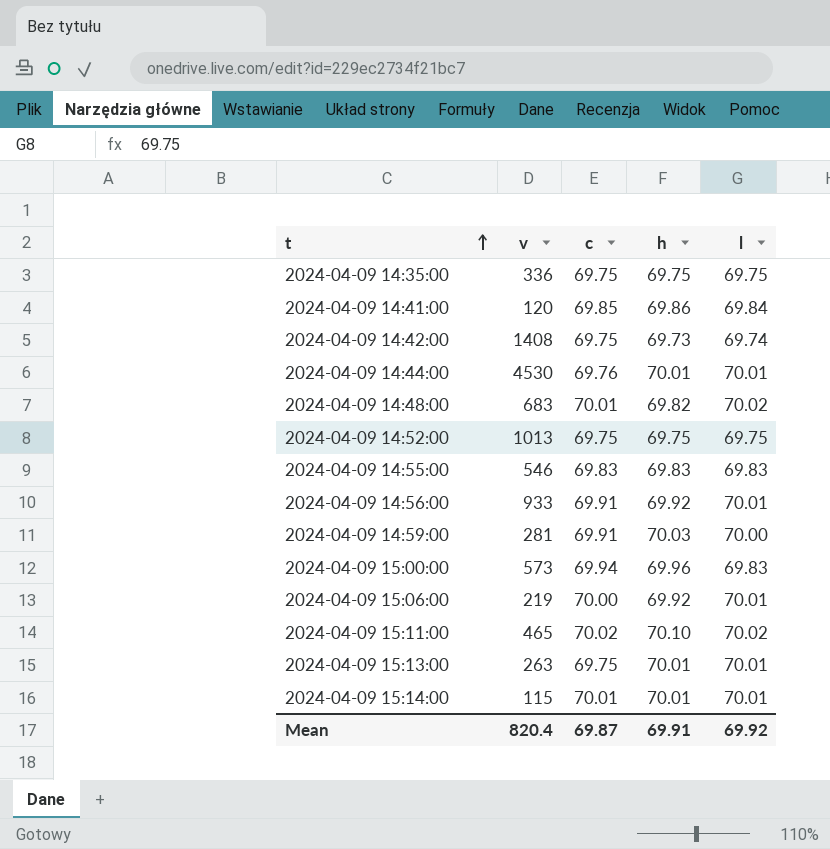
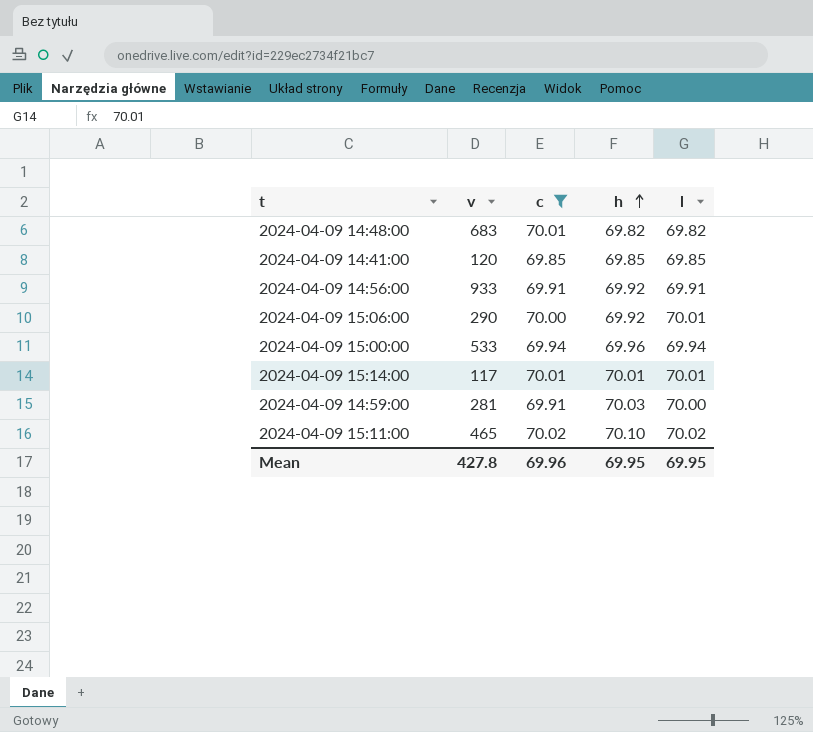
filter: none -> c >= 69.85
row order: t ascending -> h ascending
2024-04-09 14:48:00 | l: 70.02 -> 69.82
2024-04-09 14:41:00 | h: 69.86 -> 69.85
2024-04-09 14:41:00 | l: 69.84 -> 69.85
2024-04-09 14:56:00 | l: 70.01 -> 69.91
2024-04-09 15:06:00 | v: 219 -> 290
2024-04-09 15:00:00 | v: 573 -> 533
2024-04-09 15:00:00 | l: 69.83 -> 69.94
2024-04-09 15:14:00 | v: 115 -> 117
Mean | v: 820.4 -> 427.8
Mean | c: 69.87 -> 69.96
Mean | h: 69.91 -> 69.95
Mean | l: 69.92 -> 69.95

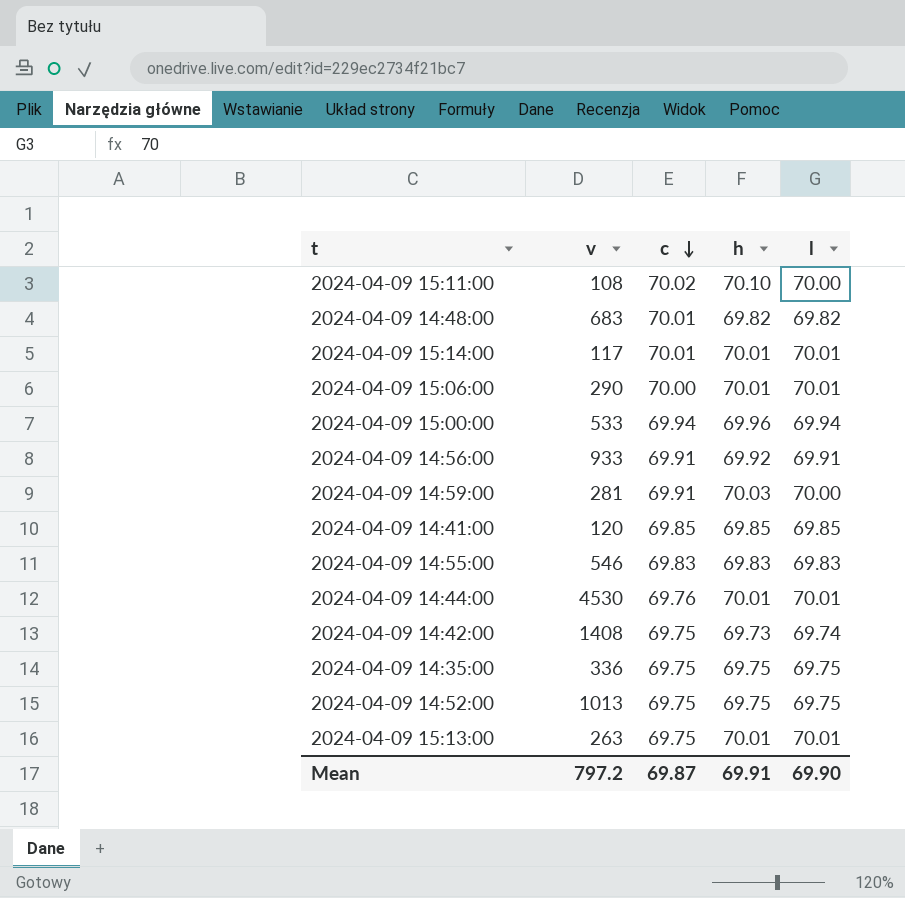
filter: c >= 69.85 -> none
row order: h ascending -> c descending
2024-04-09 15:11:00 | v: 465 -> 108
2024-04-09 15:11:00 | l: 70.02 -> 70.00
2024-04-09 15:06:00 | h: 69.92 -> 70.01
Mean | v: 427.8 -> 797.2
Mean | c: 69.96 -> 69.87
Mean | h: 69.95 -> 69.91
Mean | l: 69.95 -> 69.90

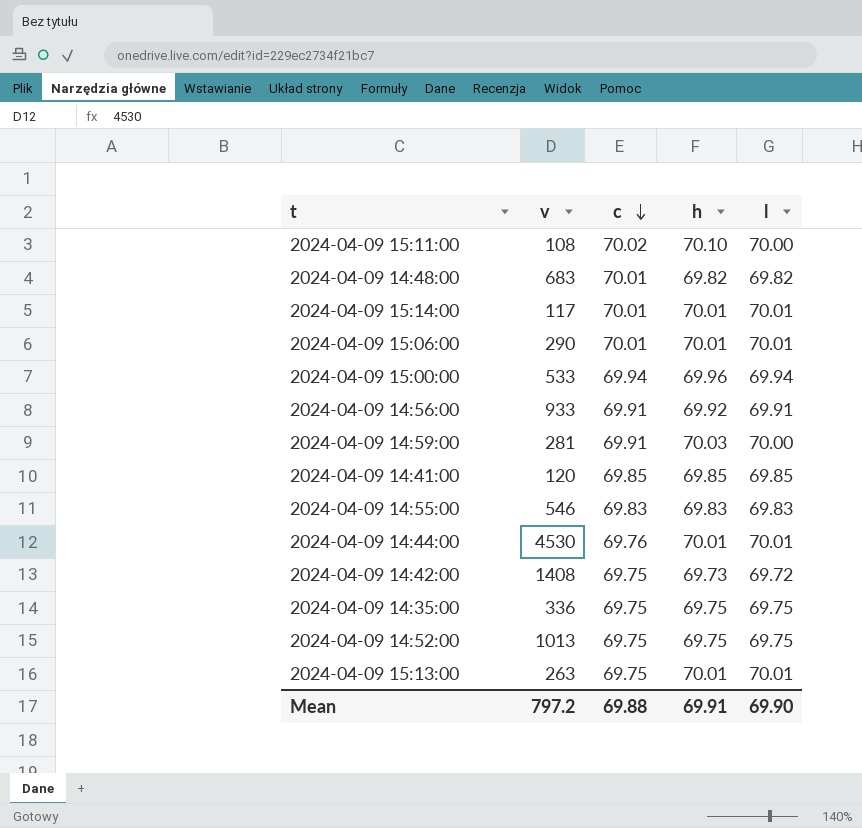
2024-04-09 15:06:00 | c: 70.00 -> 70.01
2024-04-09 14:42:00 | l: 69.74 -> 69.72
Mean | c: 69.87 -> 69.88

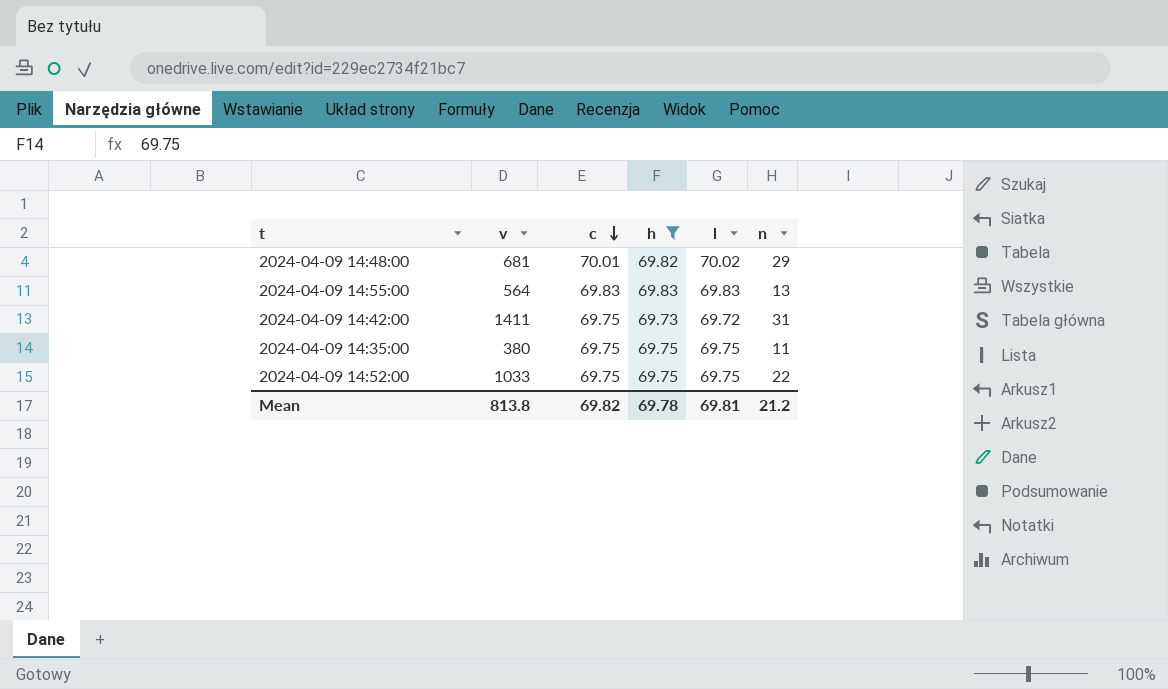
filter: none -> h <= 69.83
column n | position: none -> 6
2024-04-09 14:48:00 | v: 683 -> 681
2024-04-09 14:48:00 | l: 69.82 -> 70.02
2024-04-09 14:55:00 | v: 546 -> 564
2024-04-09 14:42:00 | v: 1408 -> 1411
2024-04-09 14:35:00 | v: 336 -> 380
2024-04-09 14:52:00 | v: 1013 -> 1033
Mean | v: 797.2 -> 813.8
Mean | c: 69.88 -> 69.82
Mean | h: 69.91 -> 69.78
Mean | l: 69.90 -> 69.81

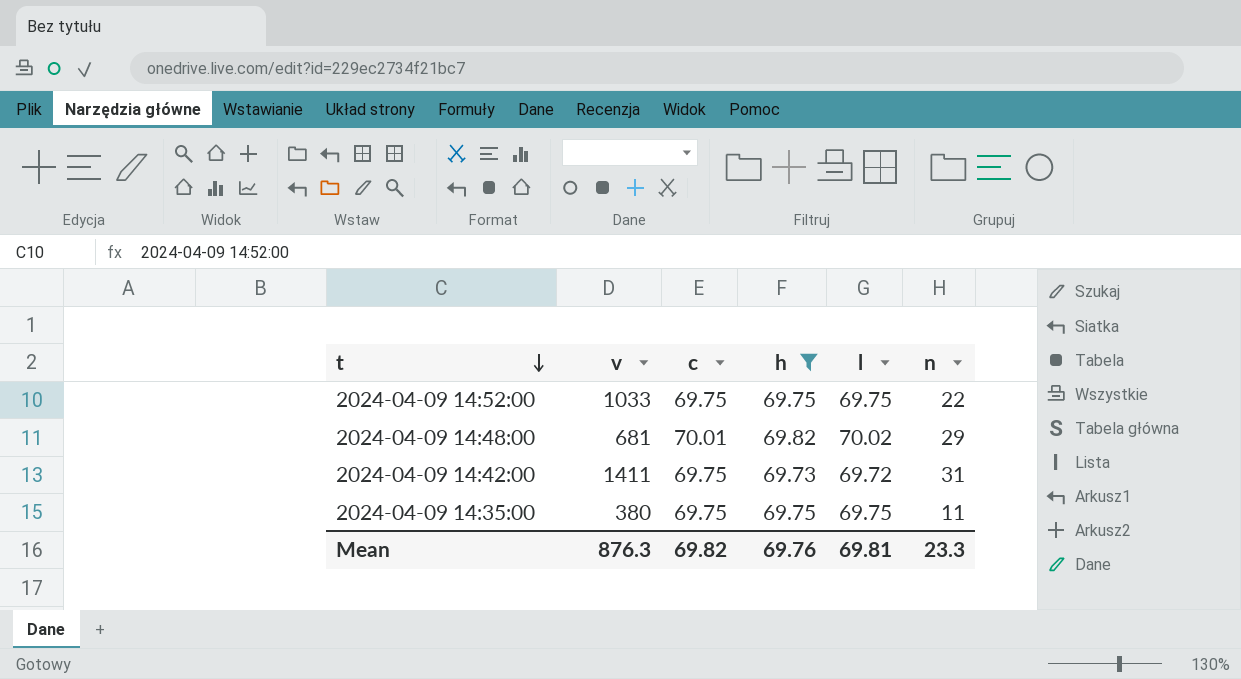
row order: c descending -> t descending
row 2024-04-09 14:55:00: 564 | 69.83 | 69.83 | 69.83 | 13 -> none
Mean | v: 813.8 -> 876.3
Mean | h: 69.78 -> 69.76
Mean | n: 21.2 -> 23.3

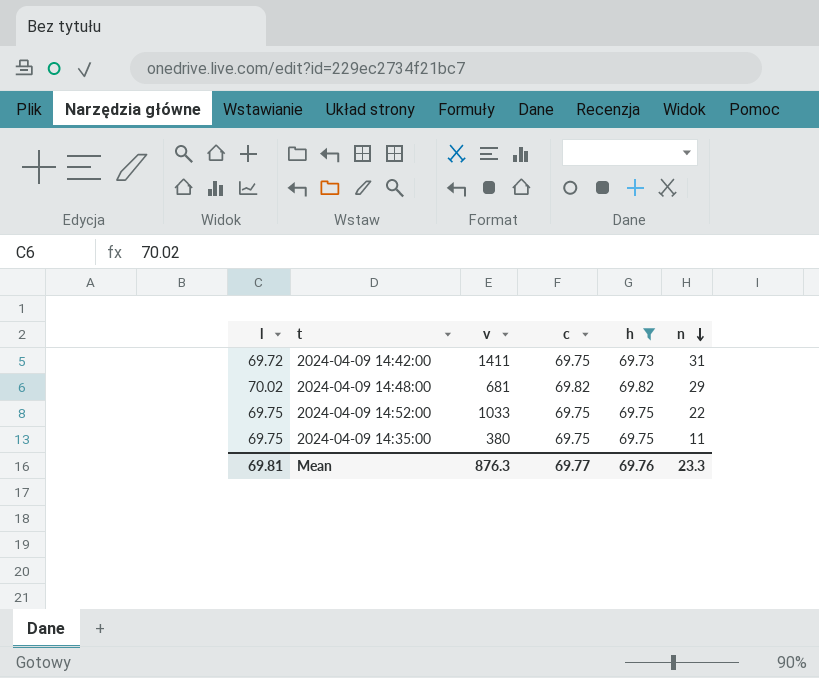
row order: t descending -> n descending
column l | position: 5 -> 1
2024-04-09 14:48:00 | c: 70.01 -> 69.82
Mean | c: 69.82 -> 69.77

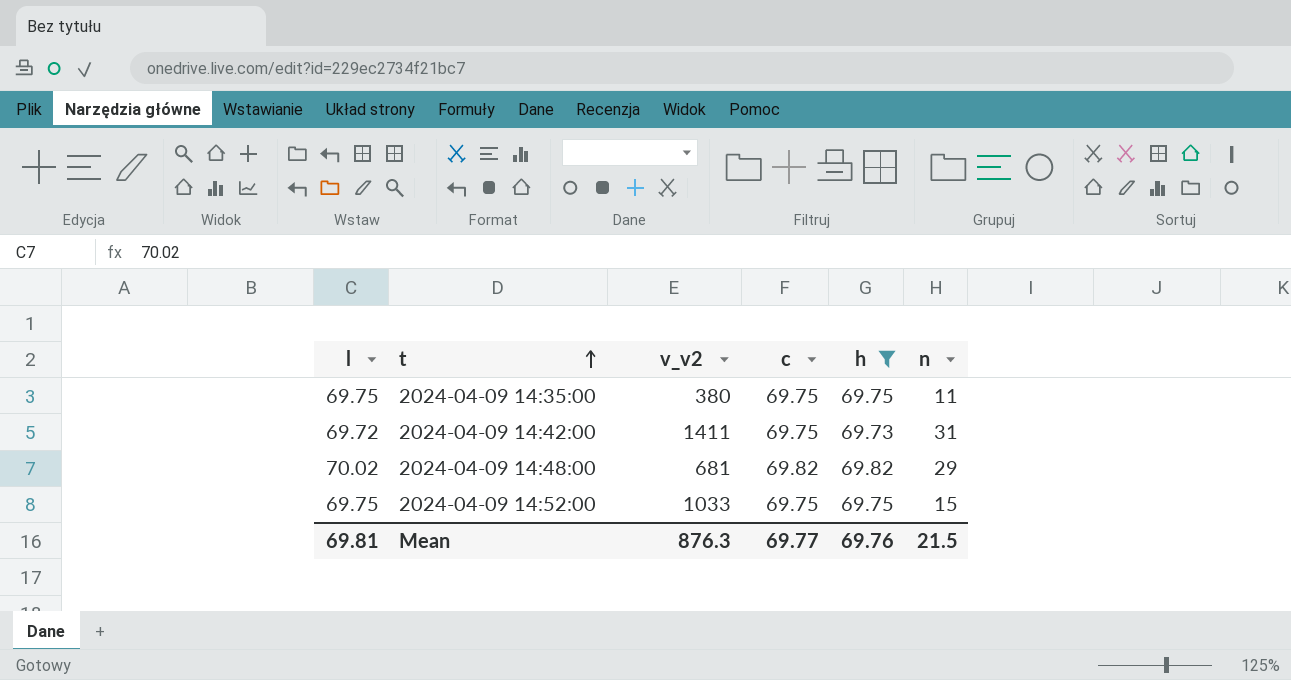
row order: n descending -> t ascending
column name: v -> v_v2
2024-04-09 14:52:00 | n: 22 -> 15
Mean | n: 23.3 -> 21.5

